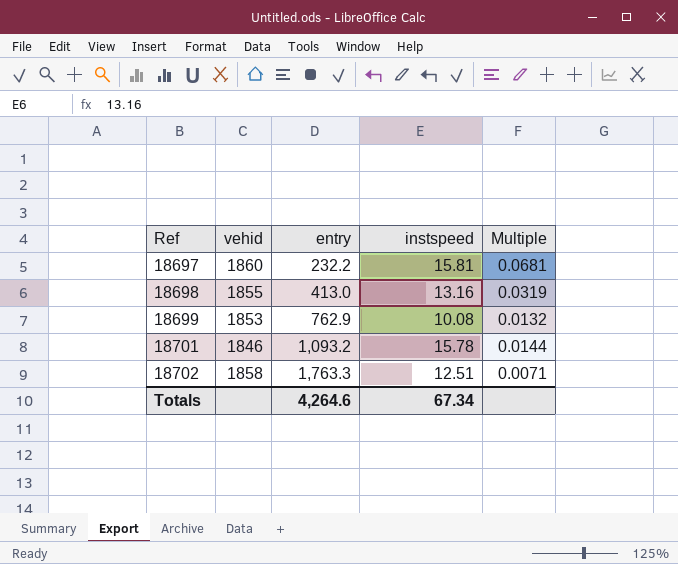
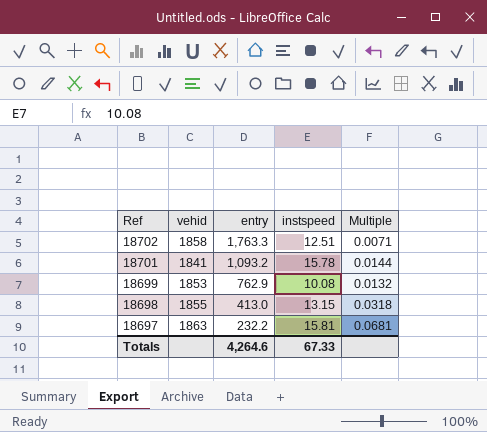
row order: Ref ascending -> Ref descending
18701 | vehid: 1846 -> 1841
18698 | instspeed: 13.16 -> 13.15
18698 | Multiple: 0.0319 -> 0.0318
18697 | vehid: 1860 -> 1863
Totals | instspeed: 67.34 -> 67.33

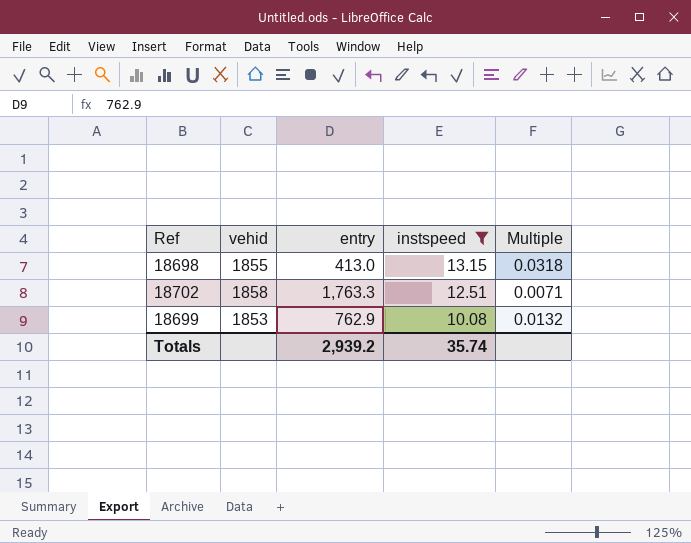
filter: none -> instspeed <= 13.15
row order: Ref descending -> instspeed descending
Totals | entry: 4,264.6 -> 2,939.2
Totals | instspeed: 67.33 -> 35.74

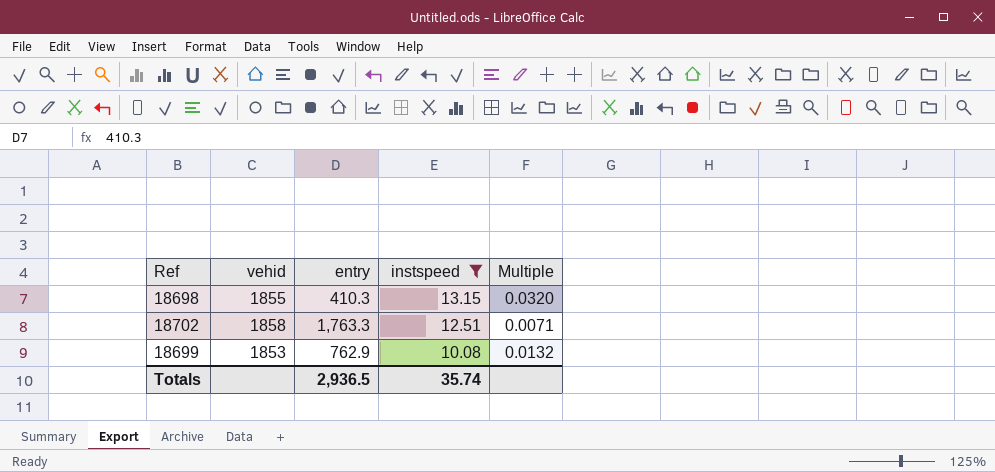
18698 | entry: 413.0 -> 410.3
18698 | Multiple: 0.0318 -> 0.0320
Totals | entry: 2,939.2 -> 2,936.5

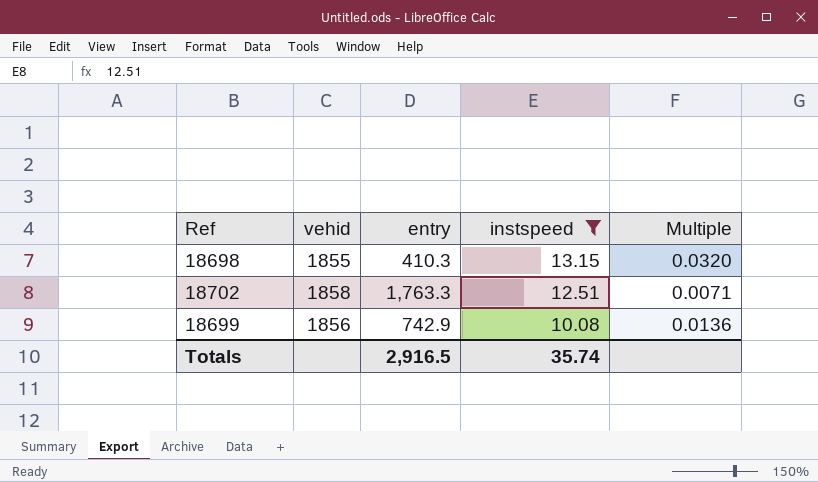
18699 | vehid: 1853 -> 1856
18699 | entry: 762.9 -> 742.9
18699 | Multiple: 0.0132 -> 0.0136
Totals | entry: 2,936.5 -> 2,916.5

